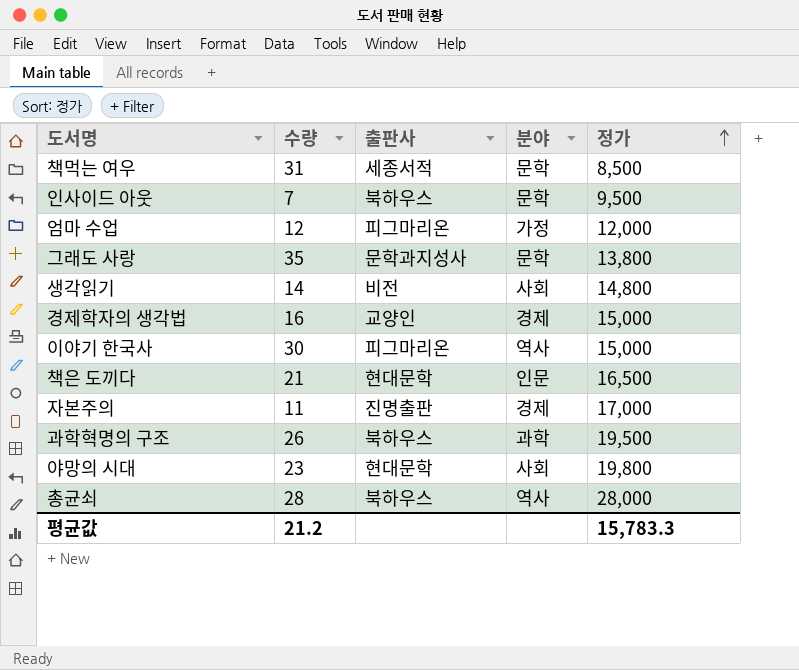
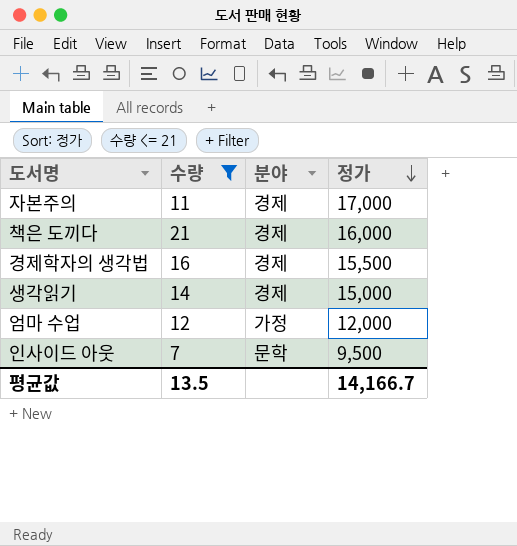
filter: none -> 수량 <= 21
row order: 정가 ascending -> 정가 descending
column 출판사 | position: 3 -> none
책은 도끼다 | 분야: 인문 -> 경제
책은 도끼다 | 정가: 16,500 -> 16,000
경제학자의 생각법 | 정가: 15,000 -> 15,500
생각읽기 | 분야: 사회 -> 경제
생각읽기 | 정가: 14,800 -> 15,000
평균값 | 수량: 21.2 -> 13.5
평균값 | 정가: 15,783.3 -> 14,166.7

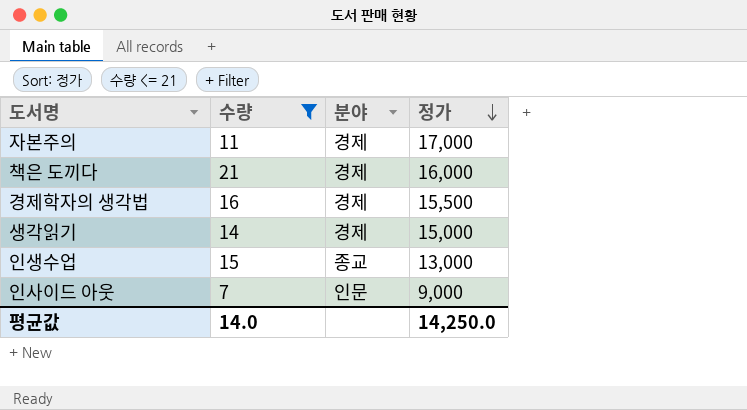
row 엄마 수업: 12 | 가정 | 12,000 -> none
row 인생수업: none -> 15 | 종교 | 13,000
인사이드 아웃 | 분야: 문학 -> 인문
인사이드 아웃 | 정가: 9,500 -> 9,000
평균값 | 수량: 13.5 -> 14.0
평균값 | 정가: 14,166.7 -> 14,250.0

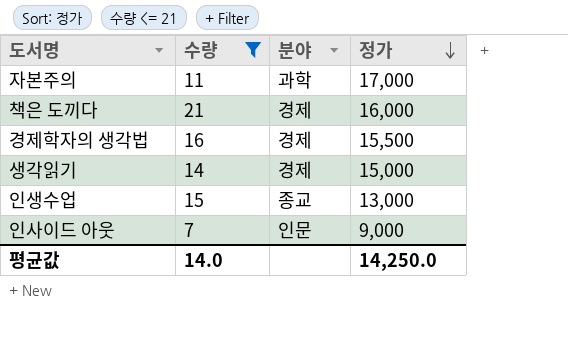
자본주의 | 분야: 경제 -> 과학

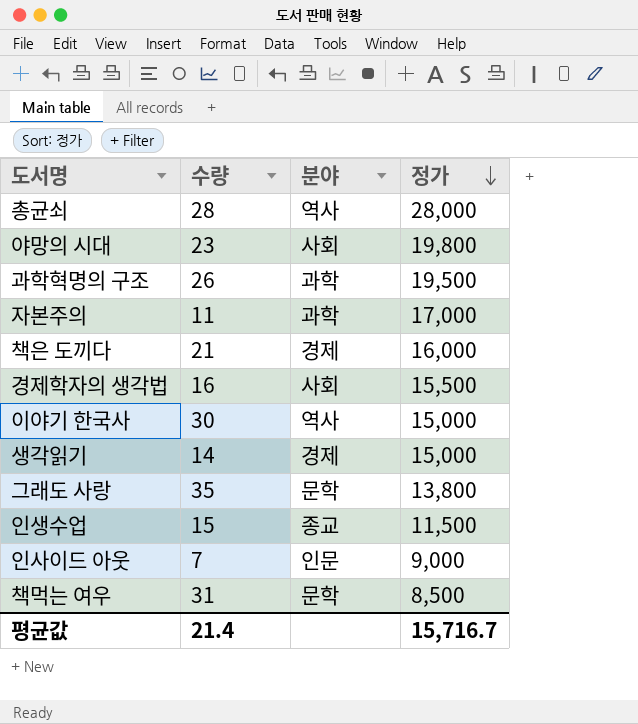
filter: 수량 <= 21 -> none
경제학자의 생각법 | 분야: 경제 -> 사회
인생수업 | 정가: 13,000 -> 11,500
평균값 | 수량: 14.0 -> 21.4
평균값 | 정가: 14,250.0 -> 15,716.7

